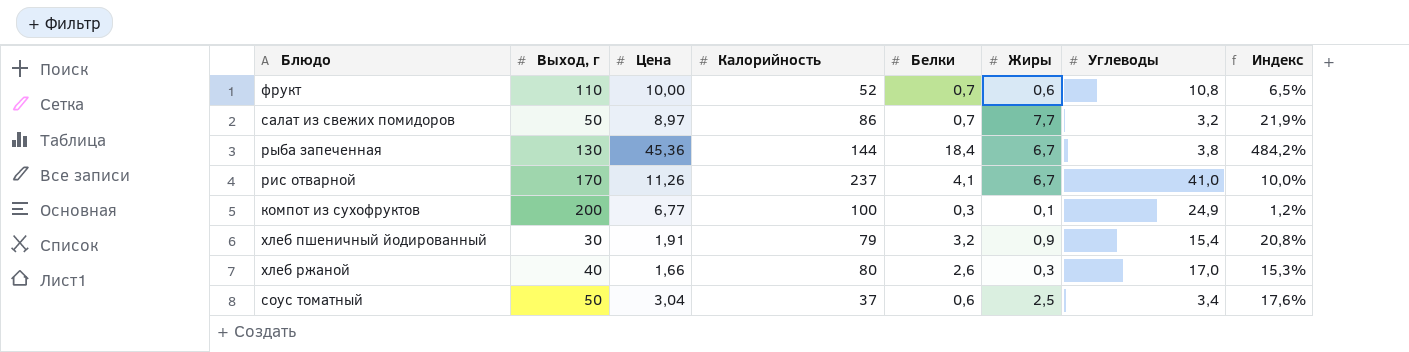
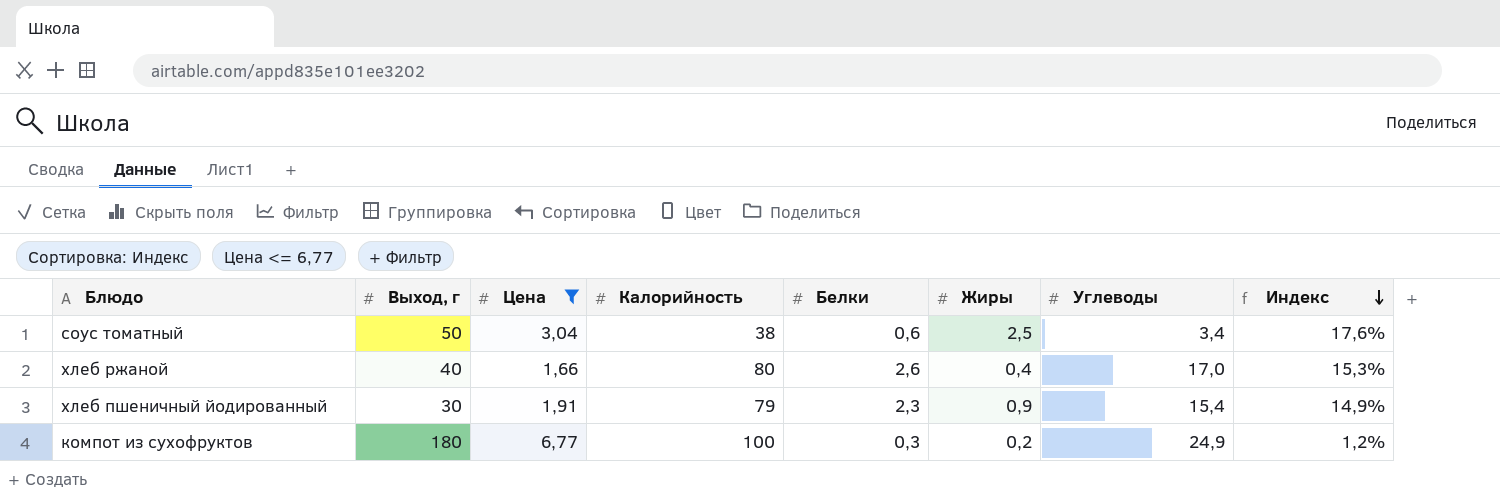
filter: none -> Цена <= 6,77
row order: none -> Индекс descending
соус томатный | Калорийность: 37 -> 38
хлеб ржаной | Жиры: 0,3 -> 0,4
хлеб пшеничный йодированный | Белки: 3,2 -> 2,3
хлеб пшеничный йодированный | Индекс: 20,8% -> 14,9%
компот из сухофруктов | Выход, г: 200 -> 180
компот из сухофруктов | Жиры: 0,1 -> 0,2

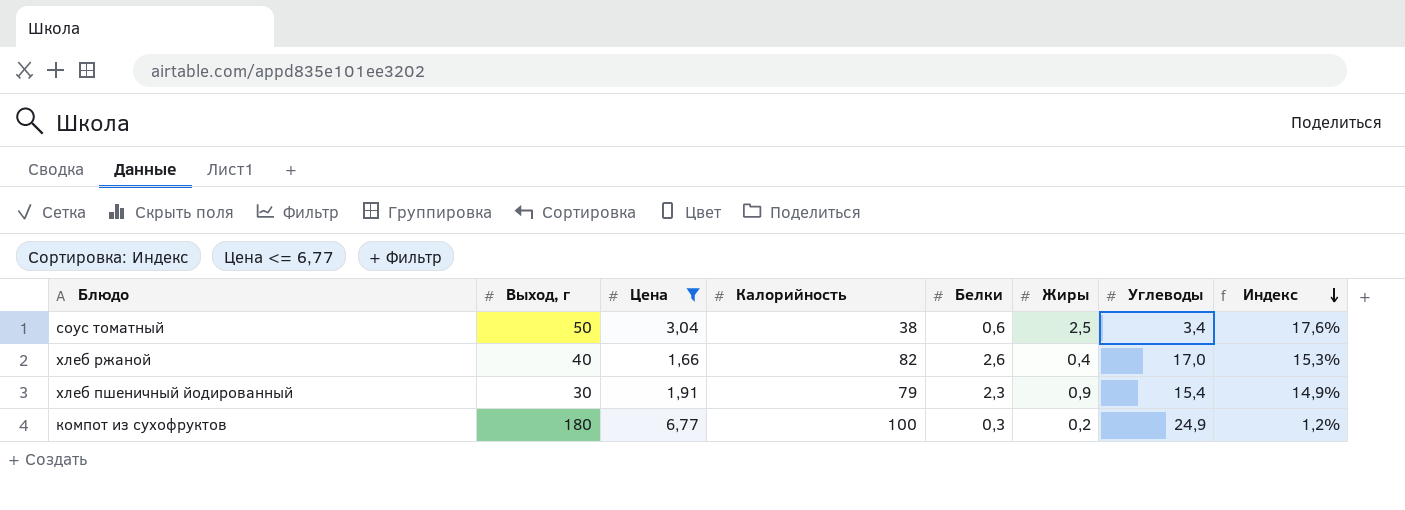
хлеб ржаной | Калорийность: 80 -> 82

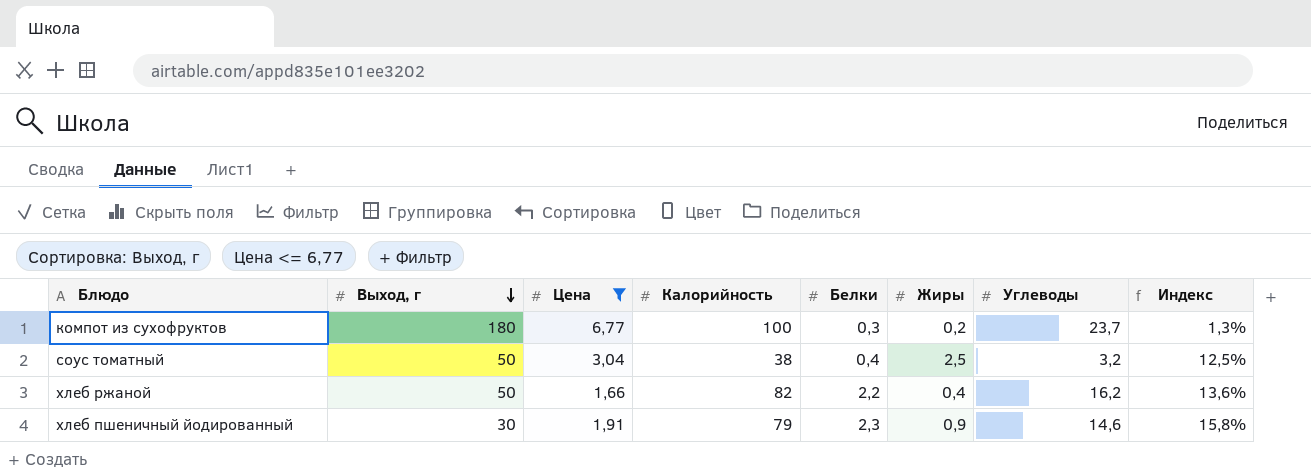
row order: Индекс descending -> Выход, г descending
компот из сухофруктов | Углеводы: 24,9 -> 23,7
компот из сухофруктов | Индекс: 1,2% -> 1,3%
соус томатный | Белки: 0,6 -> 0,4
соус томатный | Углеводы: 3,4 -> 3,2
соус томатный | Индекс: 17,6% -> 12,5%
хлеб ржаной | Выход, г: 40 -> 50
хлеб ржаной | Белки: 2,6 -> 2,2
хлеб ржаной | Углеводы: 17,0 -> 16,2
хлеб ржаной | Индекс: 15,3% -> 13,6%
хлеб пшеничный йодированный | Углеводы: 15,4 -> 14,6
хлеб пшеничный йодированный | Индекс: 14,9% -> 15,8%

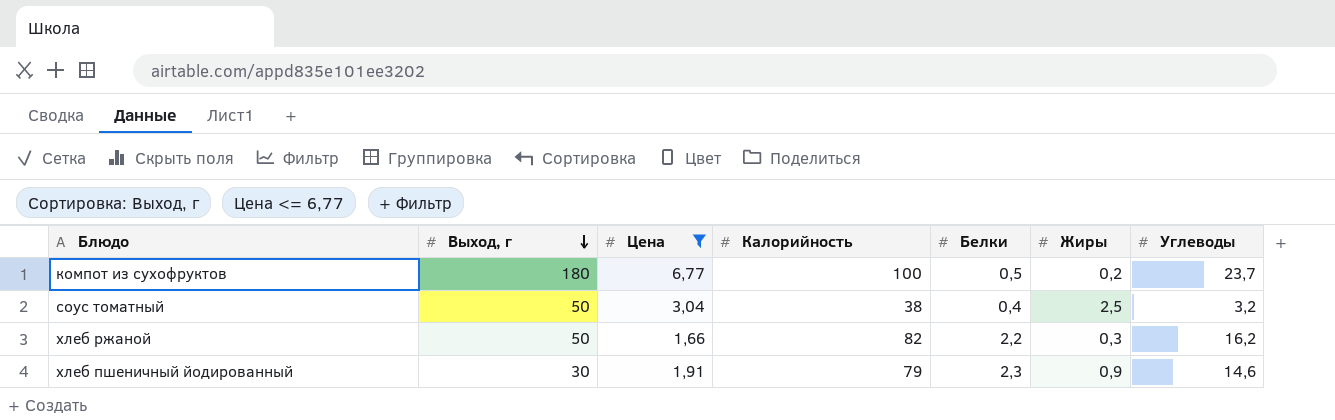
column Индекс | formula: [Белки] / [Углеводы] -> none
компот из сухофруктов | Белки: 0,3 -> 0,5
хлеб ржаной | Жиры: 0,4 -> 0,3

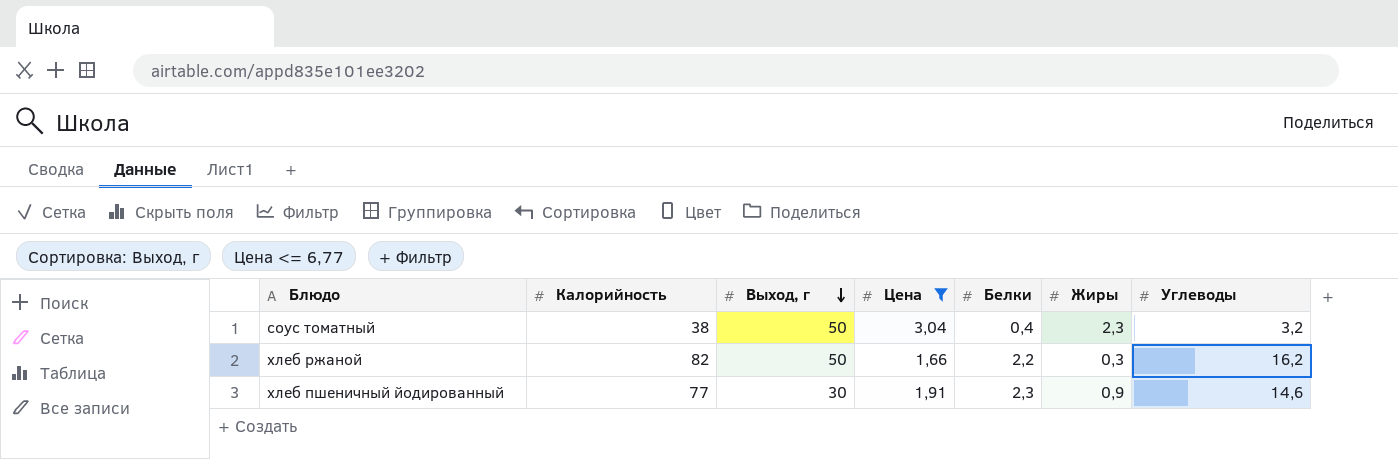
column Калорийность | position: 4 -> 2
row компот из сухофруктов: 180 | 6,77 | 100 | 0,5 | 0,2 | 23,7 -> none
соус томатный | Жиры: 2,5 -> 2,3
хлеб пшеничный йодированный | Калорийность: 79 -> 77

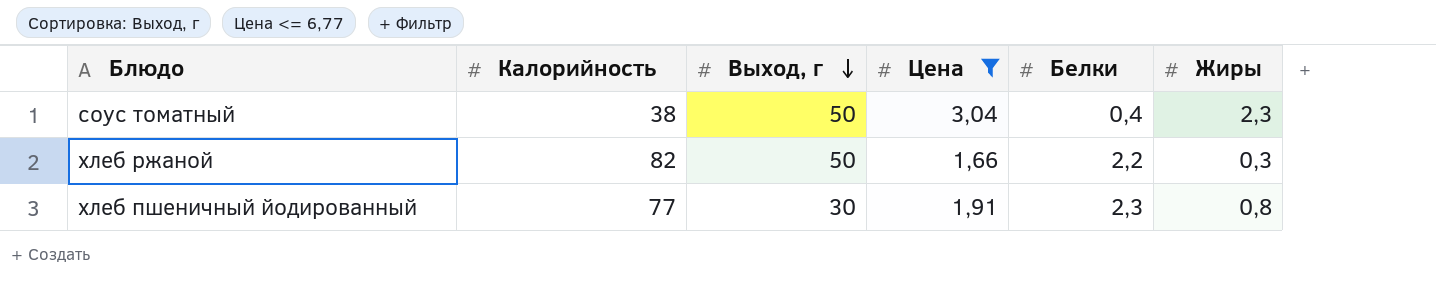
column Углеводы | position: 7 -> none
хлеб пшеничный йодированный | Жиры: 0,9 -> 0,8

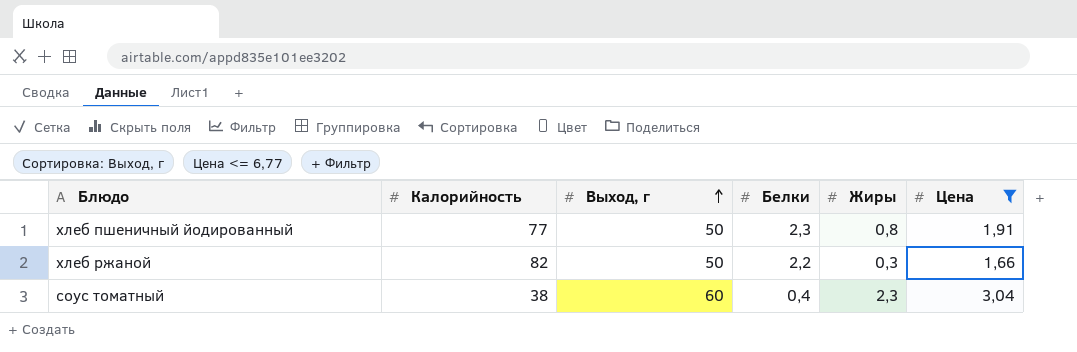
row order: Выход, г descending -> Выход, г ascending
column Цена | position: 4 -> 6
хлеб пшеничный йодированный | Выход, г: 30 -> 50
соус томатный | Выход, г: 50 -> 60

